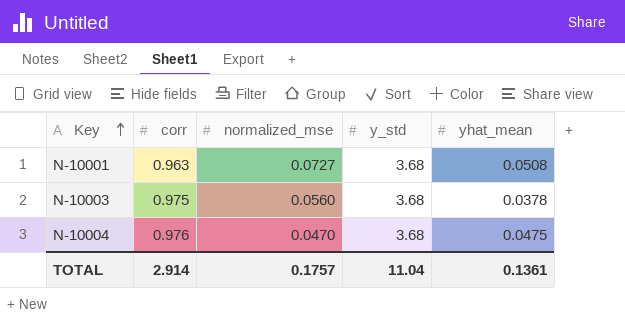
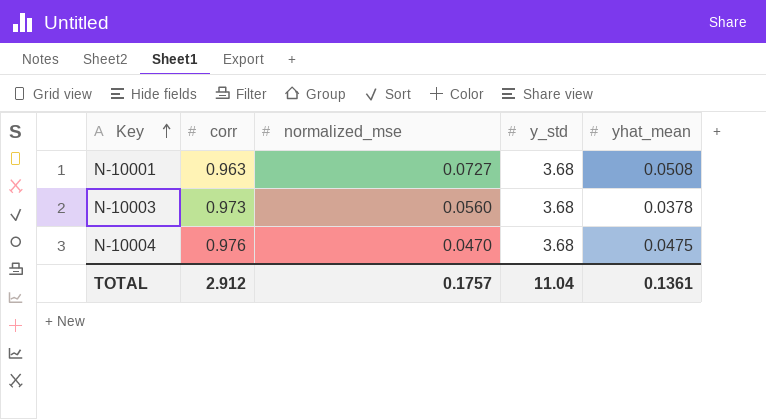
N-10003 | corr: 0.975 -> 0.973
TOTAL | corr: 2.914 -> 2.912

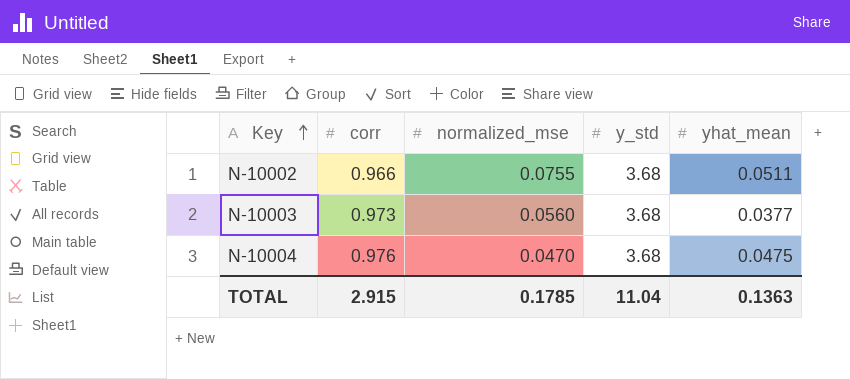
row N-10001: 0.963 | 0.0727 | 3.68 | 0.0508 -> none
row N-10002: none -> 0.966 | 0.0755 | 3.68 | 0.0511
N-10003 | yhat_mean: 0.0378 -> 0.0377
TOTAL | corr: 2.912 -> 2.915
TOTAL | normalized_mse: 0.1757 -> 0.1785
TOTAL | yhat_mean: 0.1361 -> 0.1363

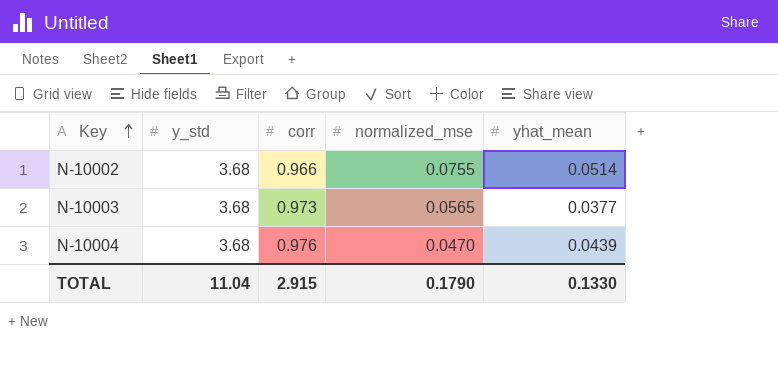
column y_std | position: 4 -> 2
N-10002 | yhat_mean: 0.0511 -> 0.0514
N-10003 | normalized_mse: 0.0560 -> 0.0565
N-10004 | yhat_mean: 0.0475 -> 0.0439
TOTAL | normalized_mse: 0.1785 -> 0.1790
TOTAL | yhat_mean: 0.1363 -> 0.1330

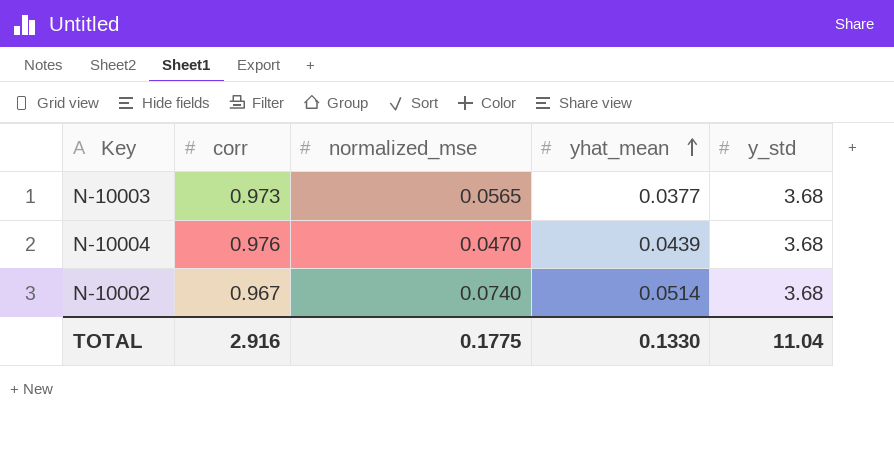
row order: Key ascending -> yhat_mean ascending
column y_std | position: 2 -> 5
N-10002 | corr: 0.966 -> 0.967
N-10002 | normalized_mse: 0.0755 -> 0.0740
TOTAL | corr: 2.915 -> 2.916
TOTAL | normalized_mse: 0.1790 -> 0.1775

